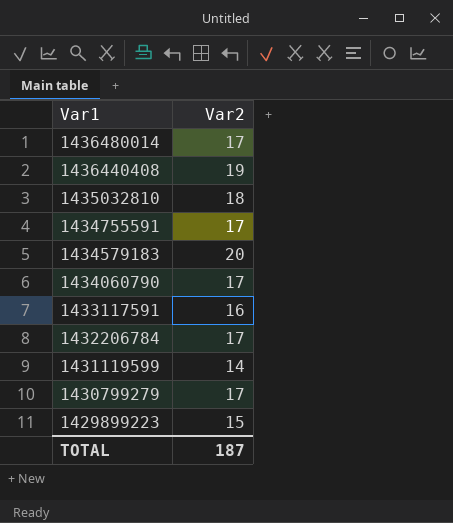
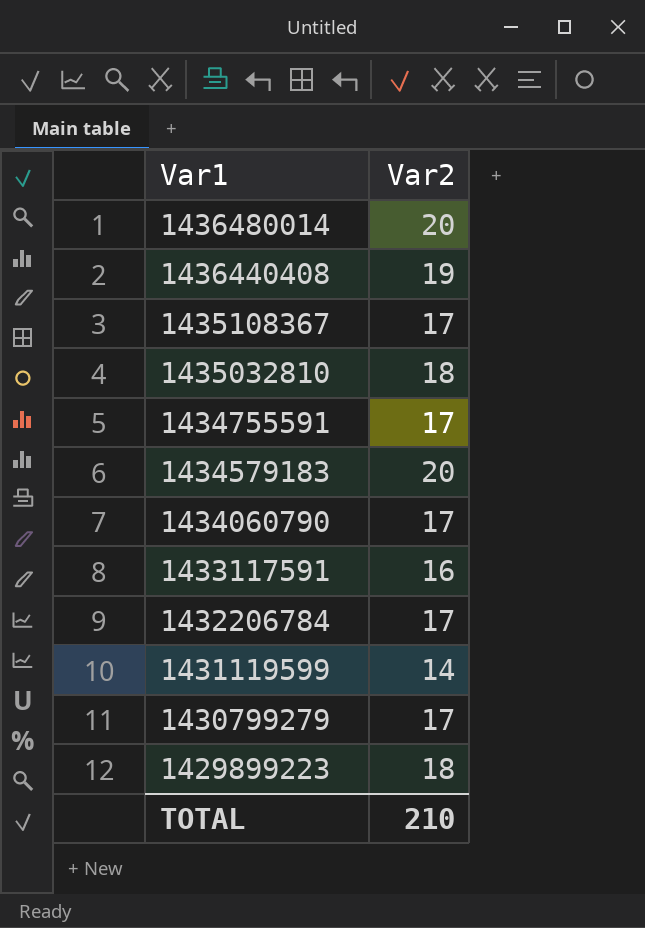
1436480014 | Var2: 17 -> 20
row 1435108367: none -> 17
1429899223 | Var2: 15 -> 18
TOTAL | Var2: 187 -> 210

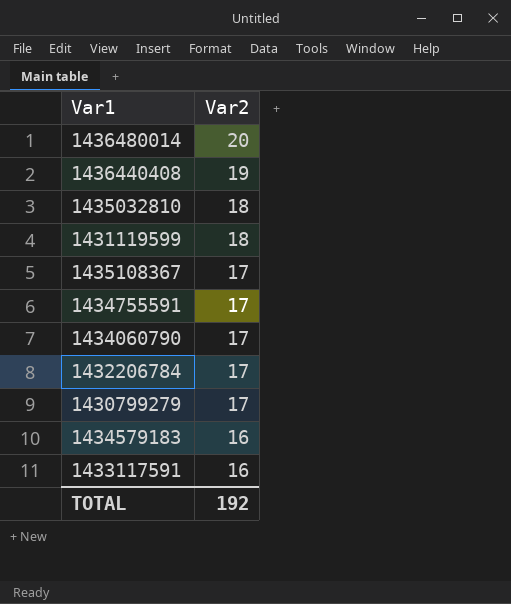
row order: Var1 descending -> Var2 descending
row 1429899223: 18 -> none
1431119599 | Var2: 14 -> 18
1434579183 | Var2: 20 -> 16
TOTAL | Var2: 210 -> 192

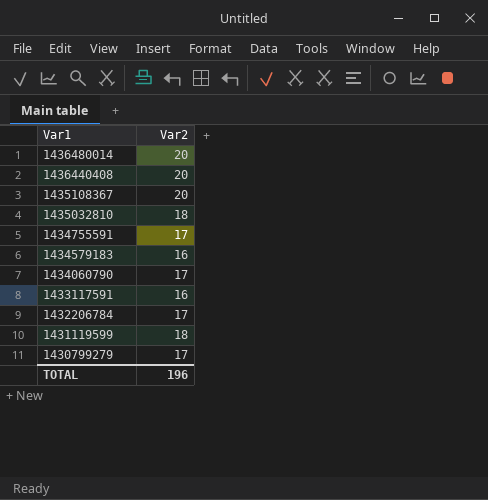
row order: Var2 descending -> Var1 descending
1436440408 | Var2: 19 -> 20
1435108367 | Var2: 17 -> 20
TOTAL | Var2: 192 -> 196

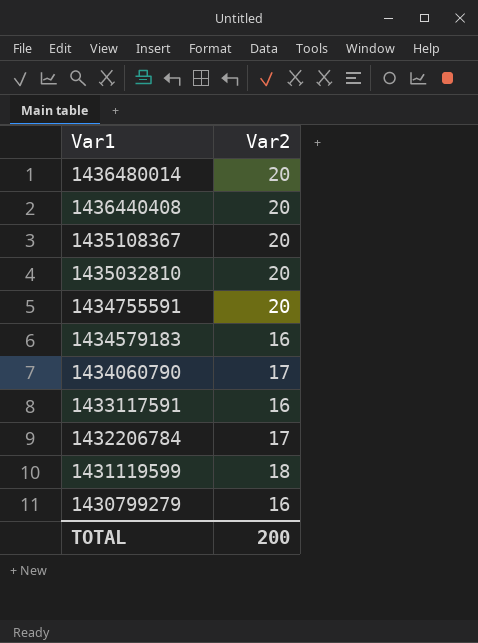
1435032810 | Var2: 18 -> 20
1434755591 | Var2: 17 -> 20
1430799279 | Var2: 17 -> 16
TOTAL | Var2: 196 -> 200

